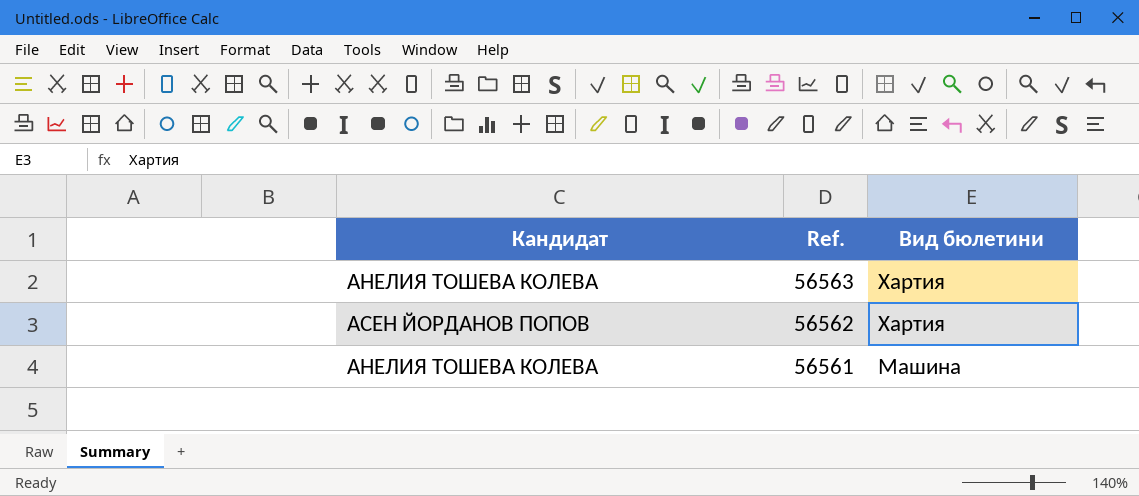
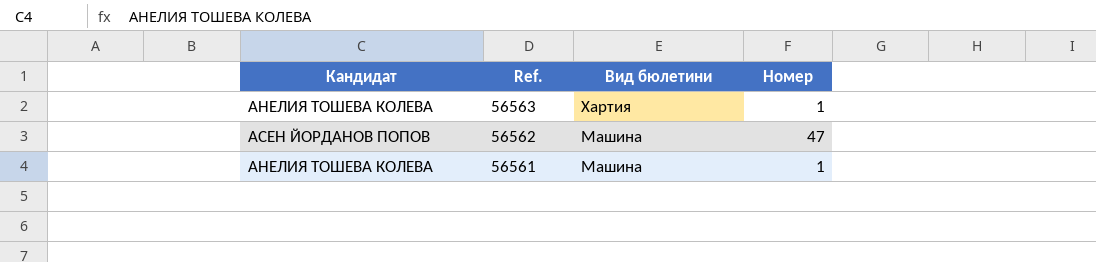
column Номер | position: none -> 4
56562 | Вид бюлетини: Хартия -> Машина

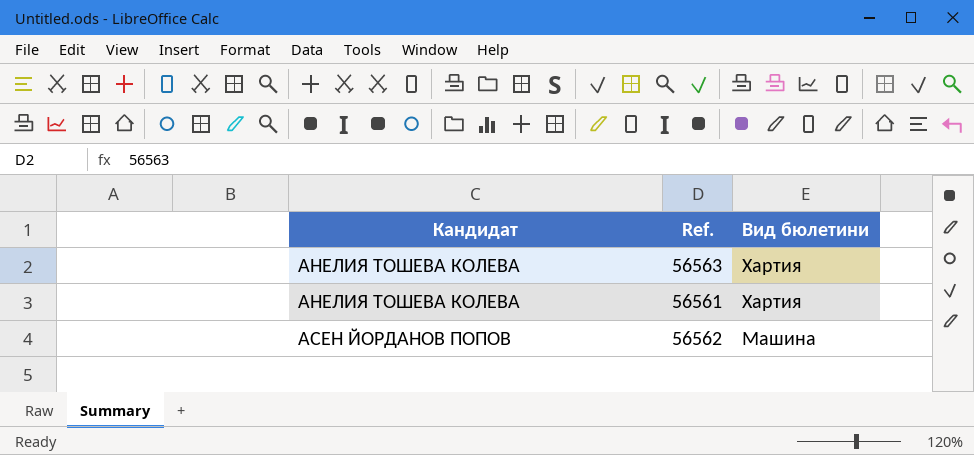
row order: Ref. descending -> Кандидат ascending
column Номер | position: 4 -> none
56561 | Вид бюлетини: Машина -> Хартия

